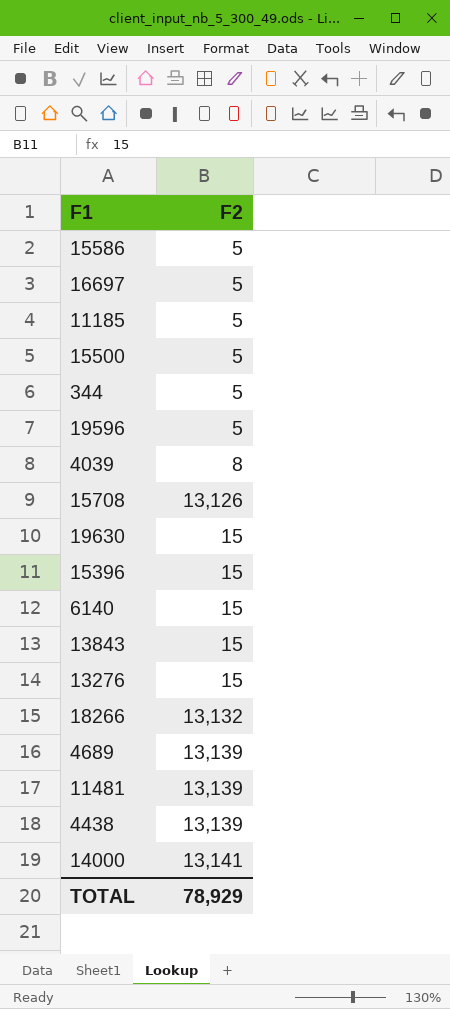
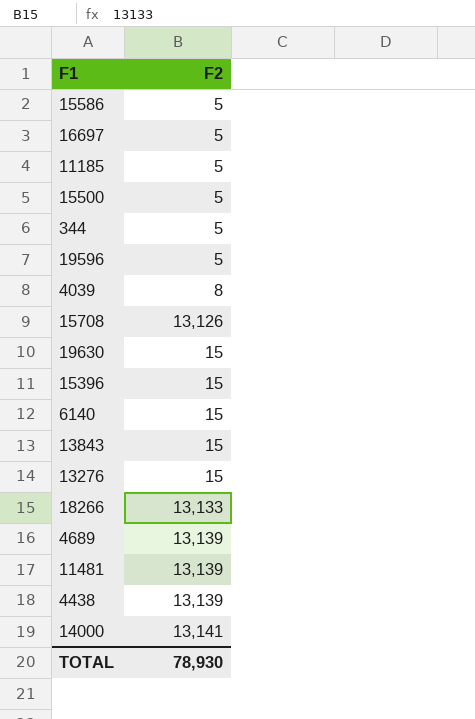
18266 | F2: 13,132 -> 13,133
TOTAL | F2: 78,929 -> 78,930

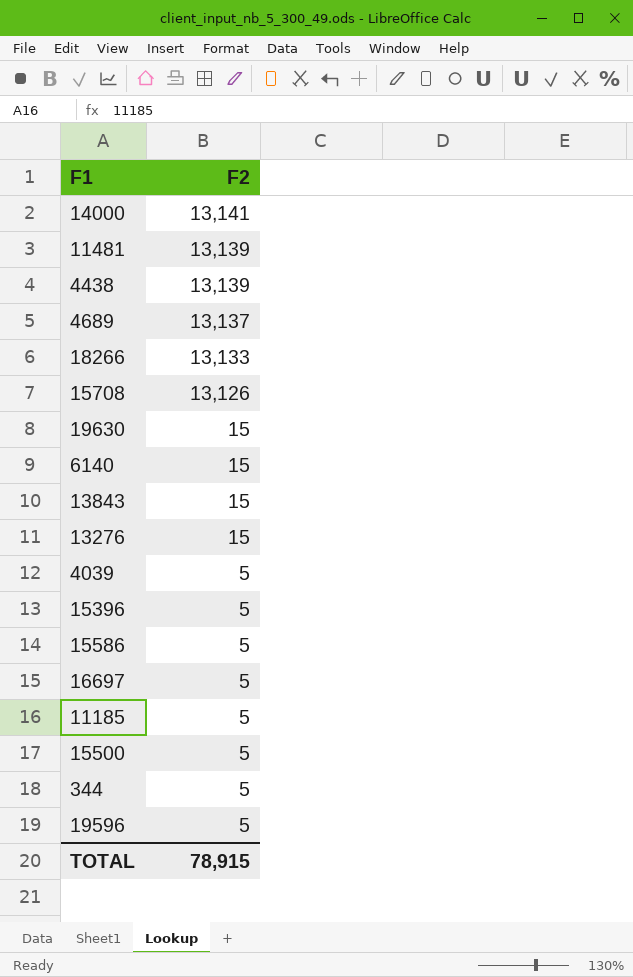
row order: none -> F2 descending
4689 | F2: 13,139 -> 13,137
4039 | F2: 8 -> 5
15396 | F2: 15 -> 5
TOTAL | F2: 78,930 -> 78,915

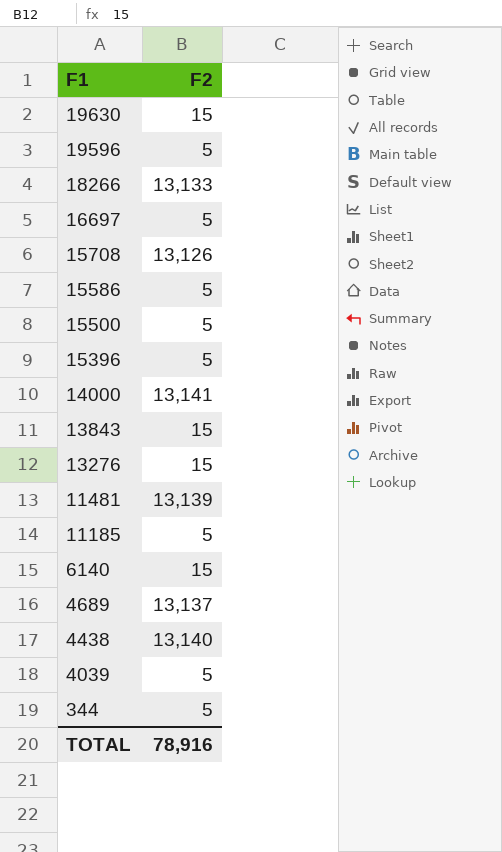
row order: F2 descending -> F1 descending
4438 | F2: 13,139 -> 13,140
TOTAL | F2: 78,915 -> 78,916

